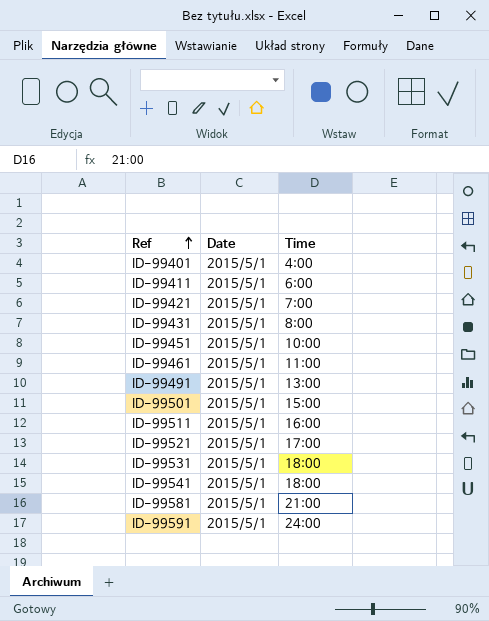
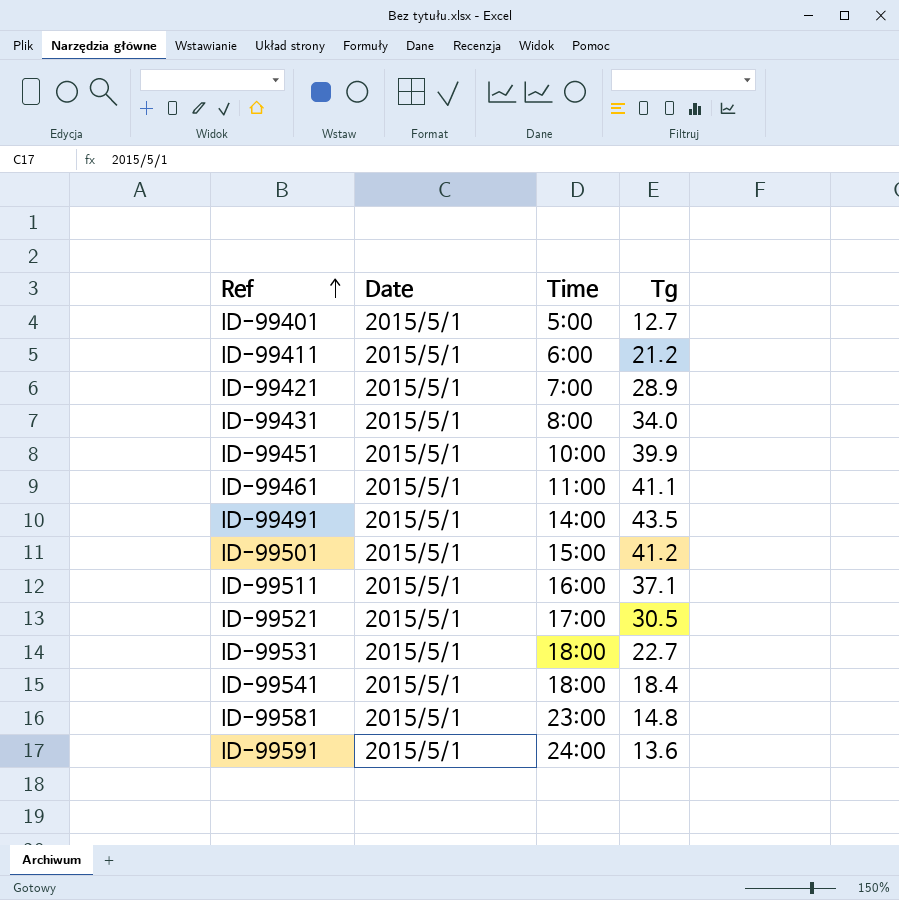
column Tg | position: none -> 4
ID-99401 | Time: 4:00 -> 5:00
ID-99491 | Time: 13:00 -> 14:00
ID-99581 | Time: 21:00 -> 23:00

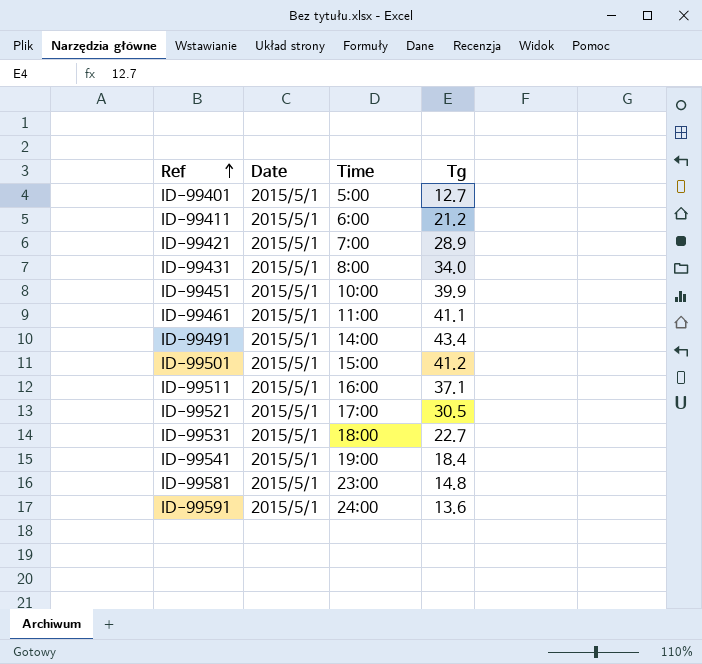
ID-99491 | Tg: 43.5 -> 43.4
ID-99541 | Time: 18:00 -> 19:00

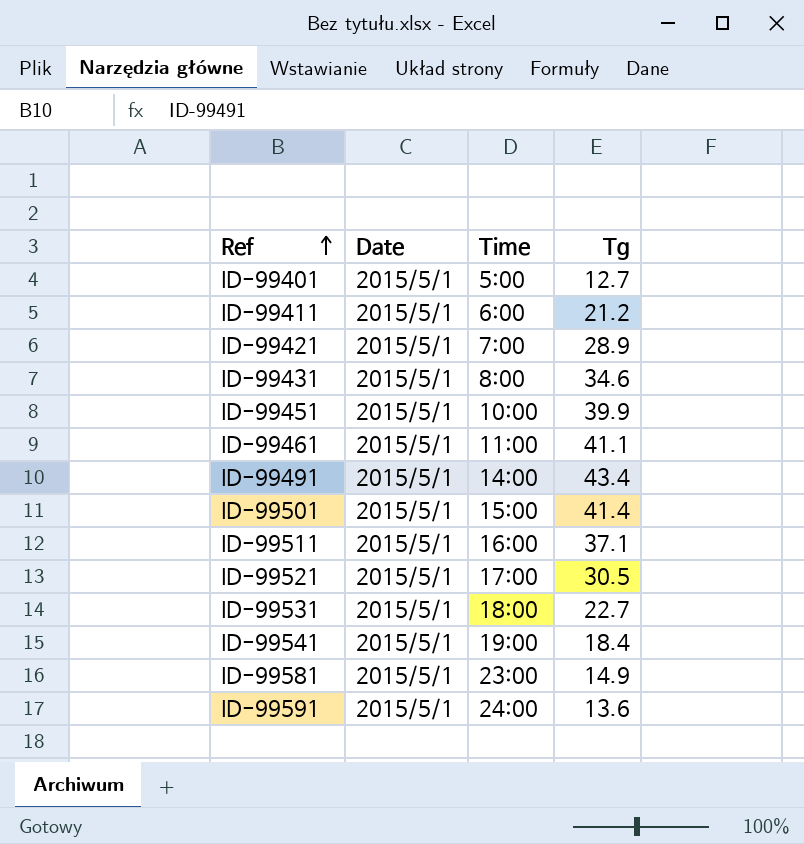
ID-99431 | Tg: 34.0 -> 34.6
ID-99501 | Tg: 41.2 -> 41.4
ID-99581 | Tg: 14.8 -> 14.9

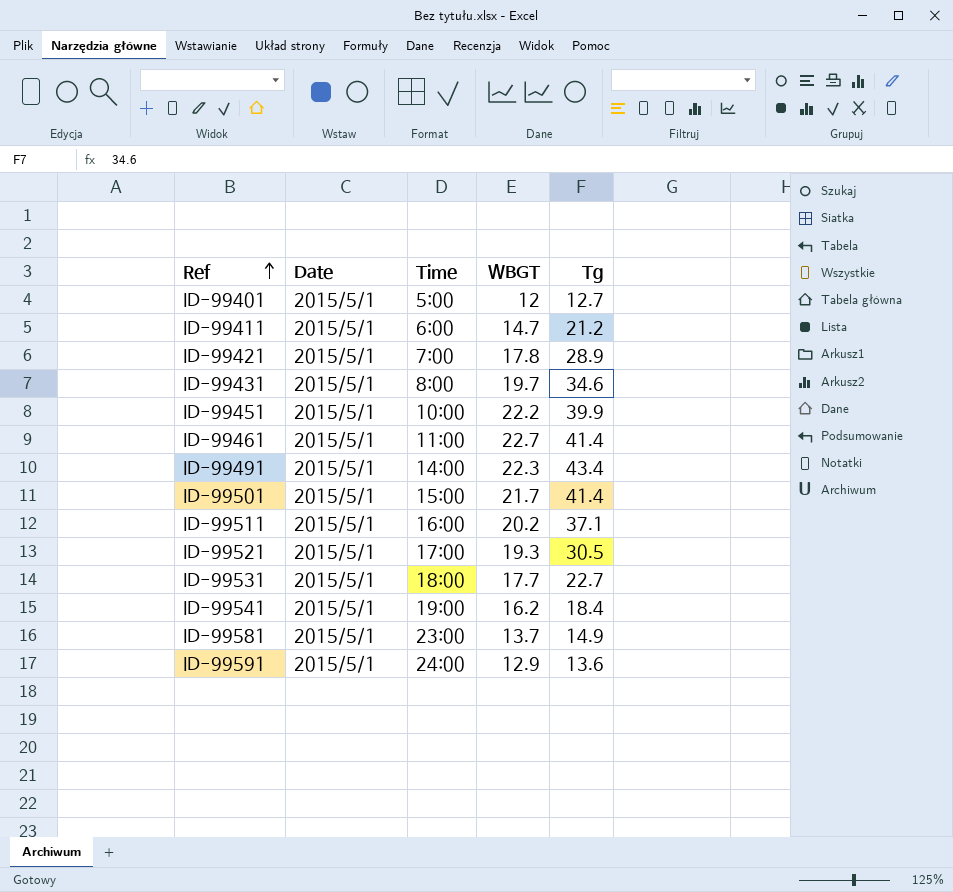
column WBGT | position: none -> 4
ID-99461 | Tg: 41.1 -> 41.4

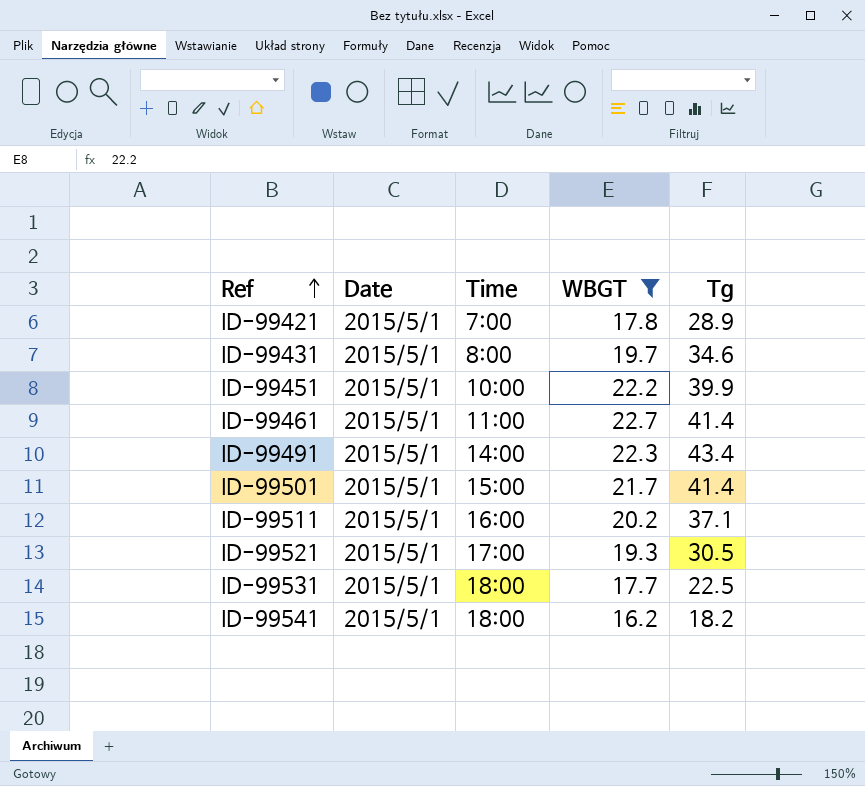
filter: none -> WBGT >= 16.2
ID-99531 | Tg: 22.7 -> 22.5
ID-99541 | Time: 19:00 -> 18:00
ID-99541 | Tg: 18.4 -> 18.2

